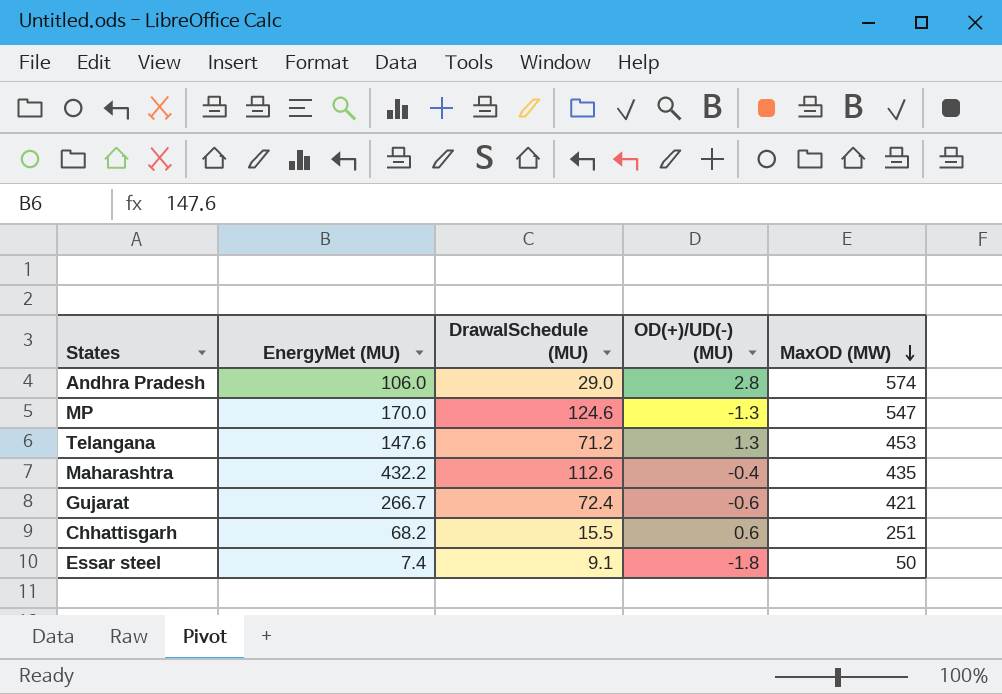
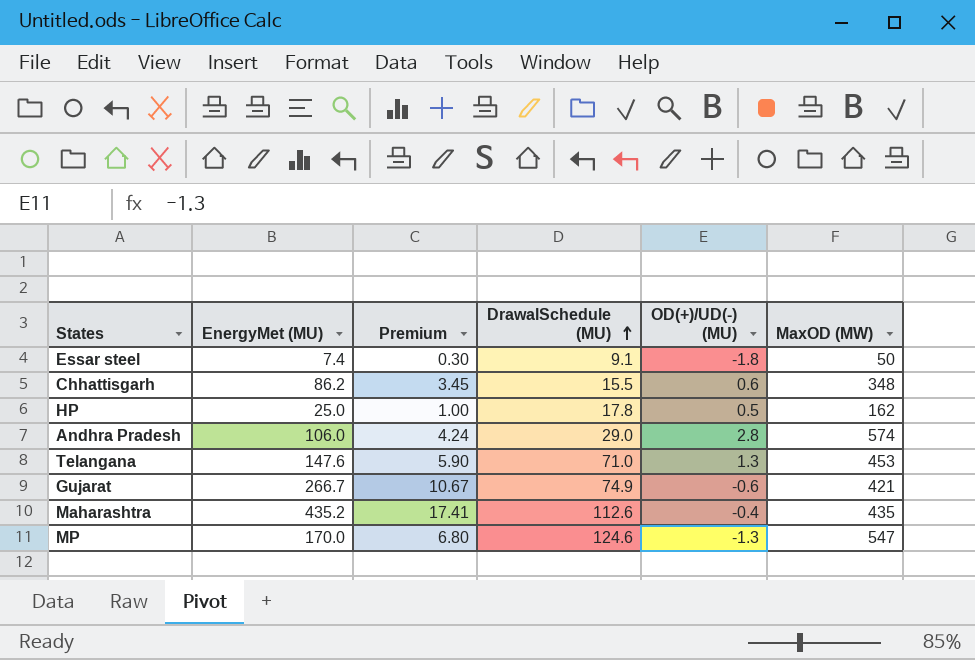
row order: MaxOD (MW) descending -> DrawalSchedule (MU) ascending
column Premium | formula: none -> [EnergyMet (MU)] * 0.04
Chhattisgarh | EnergyMet (MU): 68.2 -> 86.2
Chhattisgarh | MaxOD (MW): 251 -> 348
row HP: none -> 25.0 | 1.00 | 17.8 | 0.5 | 162
Telangana | DrawalSchedule (MU): 71.2 -> 71.0
Gujarat | DrawalSchedule (MU): 72.4 -> 74.9
Maharashtra | EnergyMet (MU): 432.2 -> 435.2

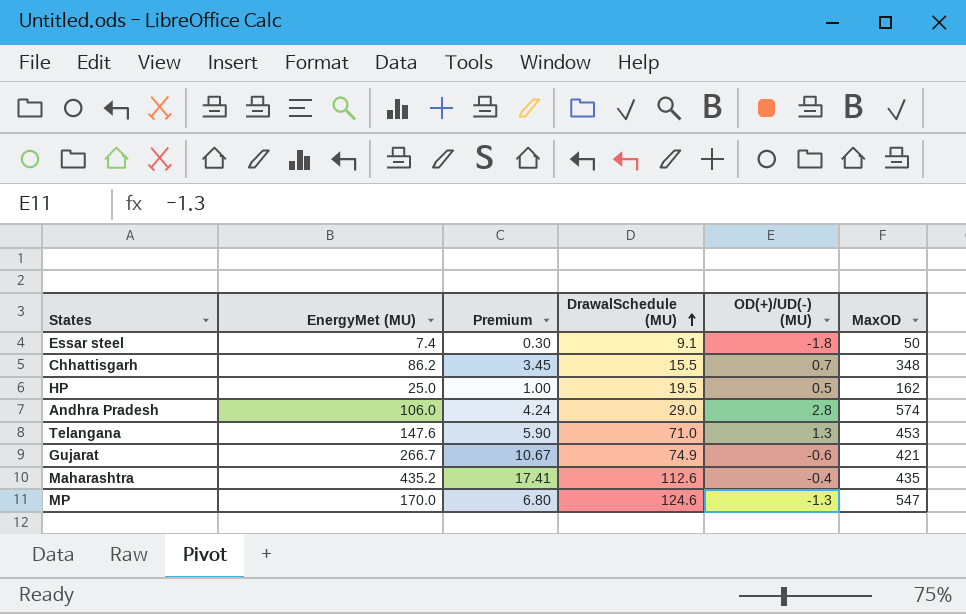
column name: MaxOD (MW) -> MaxOD
Chhattisgarh | OD(+)/UD(-) (MU): 0.6 -> 0.7
HP | DrawalSchedule (MU): 17.8 -> 19.5

